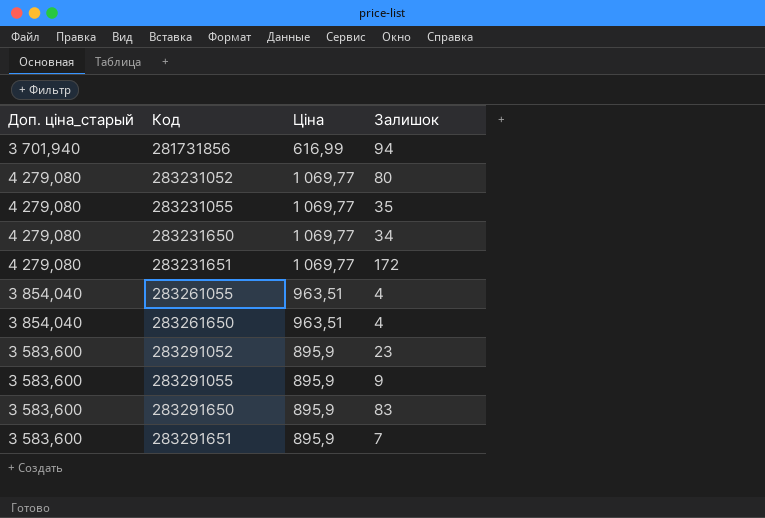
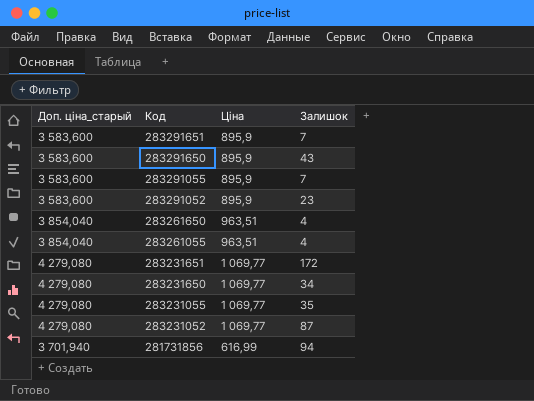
row order: Код ascending -> Код descending
283291650 | Залишок: 83 -> 43
283291055 | Залишок: 9 -> 7
283231052 | Залишок: 80 -> 87

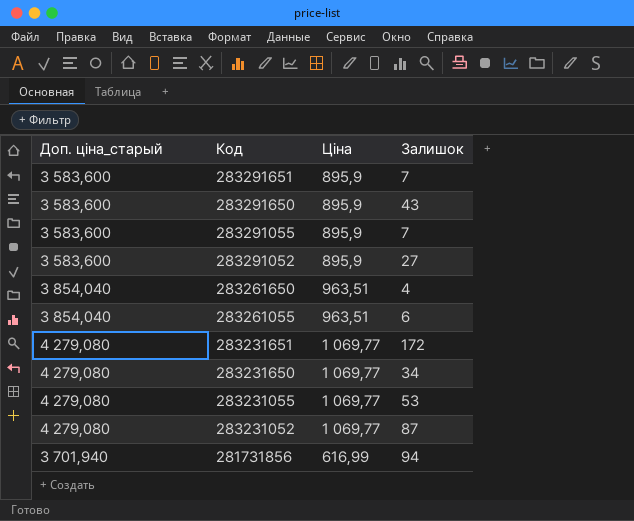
283291052 | Залишок: 23 -> 27
283261055 | Залишок: 4 -> 6
283231055 | Залишок: 35 -> 53

